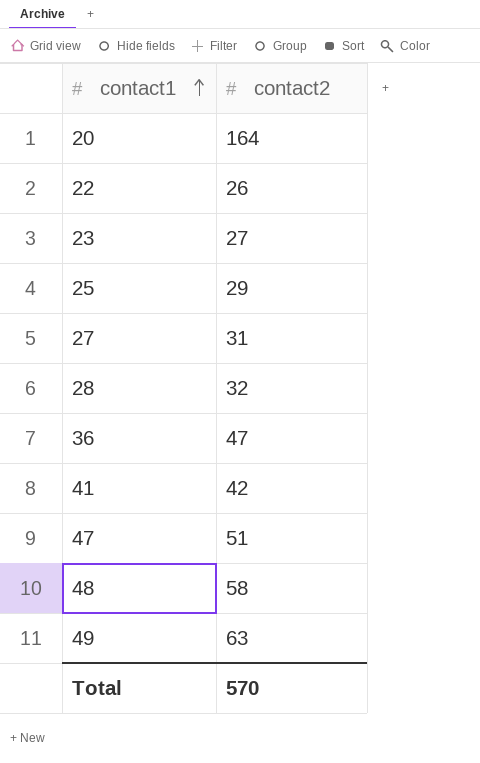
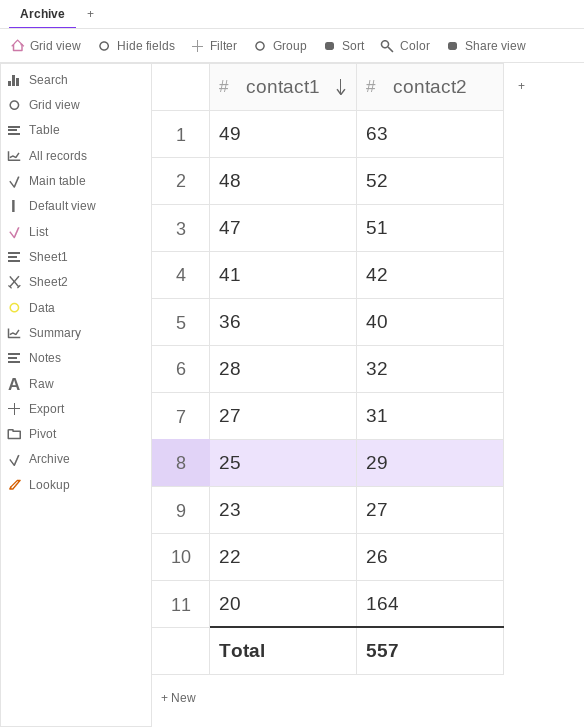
row order: contact1 ascending -> contact1 descending
48 | contact2: 58 -> 52
36 | contact2: 47 -> 40
Total | contact2: 570 -> 557

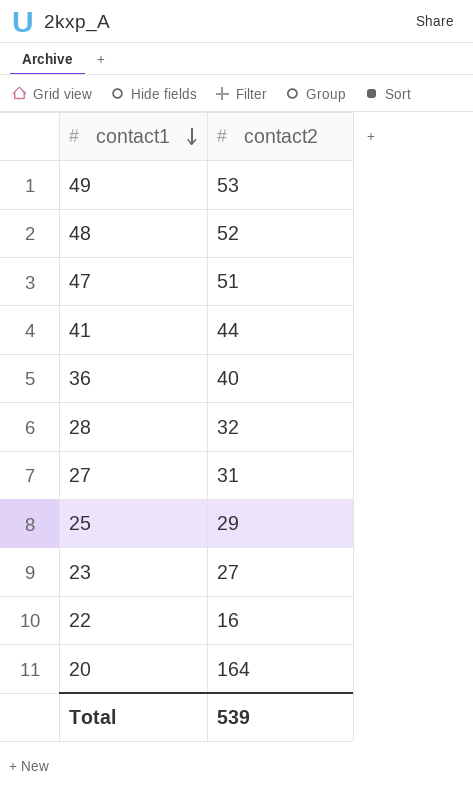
49 | contact2: 63 -> 53
41 | contact2: 42 -> 44
22 | contact2: 26 -> 16
Total | contact2: 557 -> 539

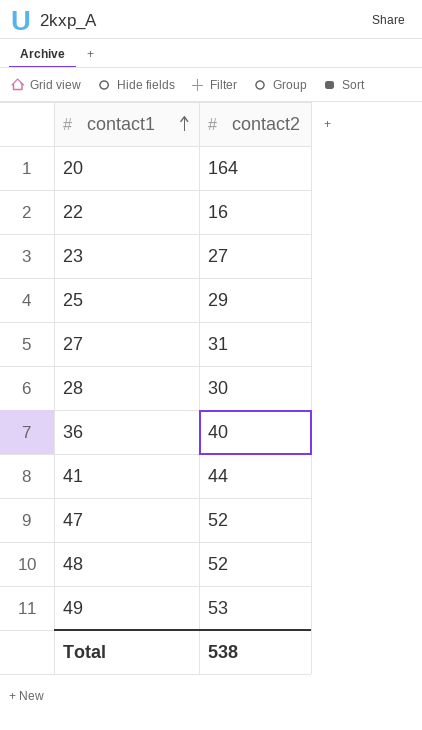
row order: contact1 descending -> contact1 ascending
28 | contact2: 32 -> 30
47 | contact2: 51 -> 52
Total | contact2: 539 -> 538

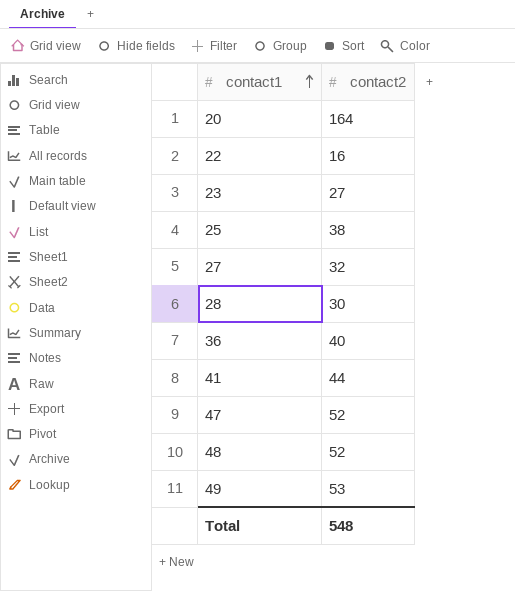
25 | contact2: 29 -> 38
27 | contact2: 31 -> 32
Total | contact2: 538 -> 548

